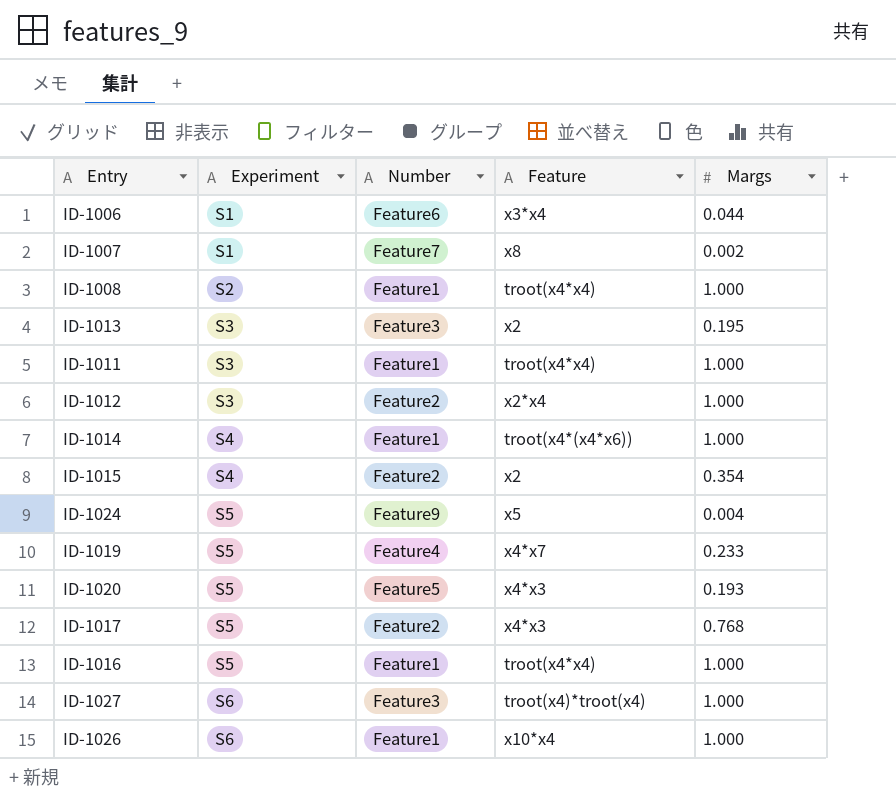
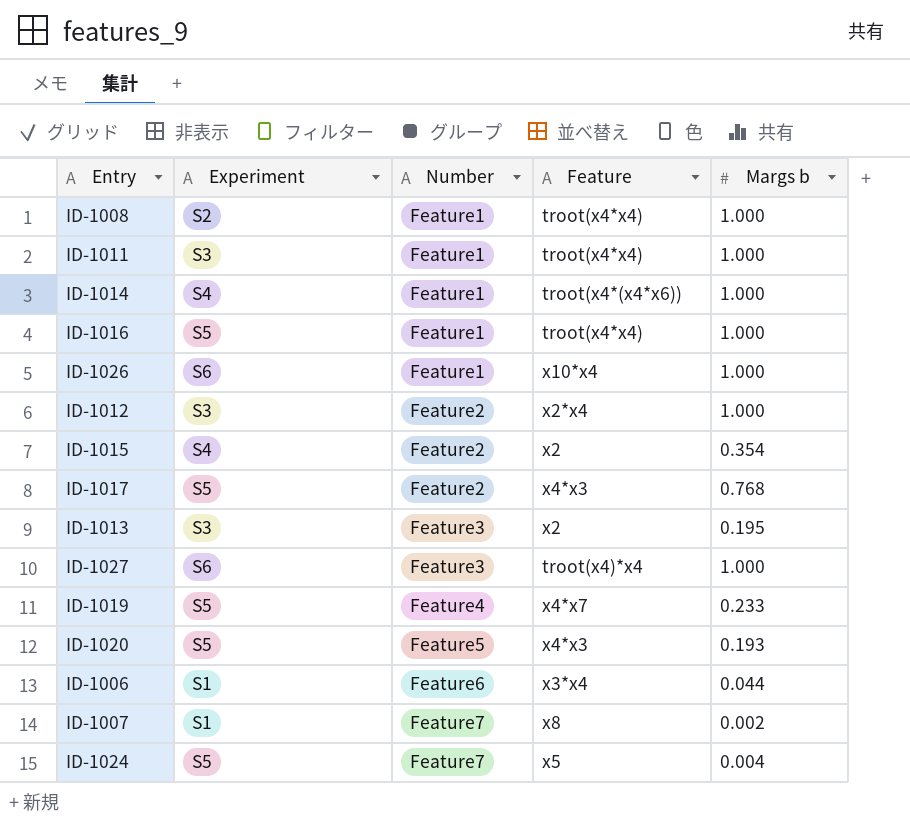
row order: Experiment ascending -> Number ascending
column name: Margs -> Margs b
ID-1027 | Feature: troot(x4)*troot(x4) -> troot(x4)*x4
ID-1024 | Number: Feature9 -> Feature7

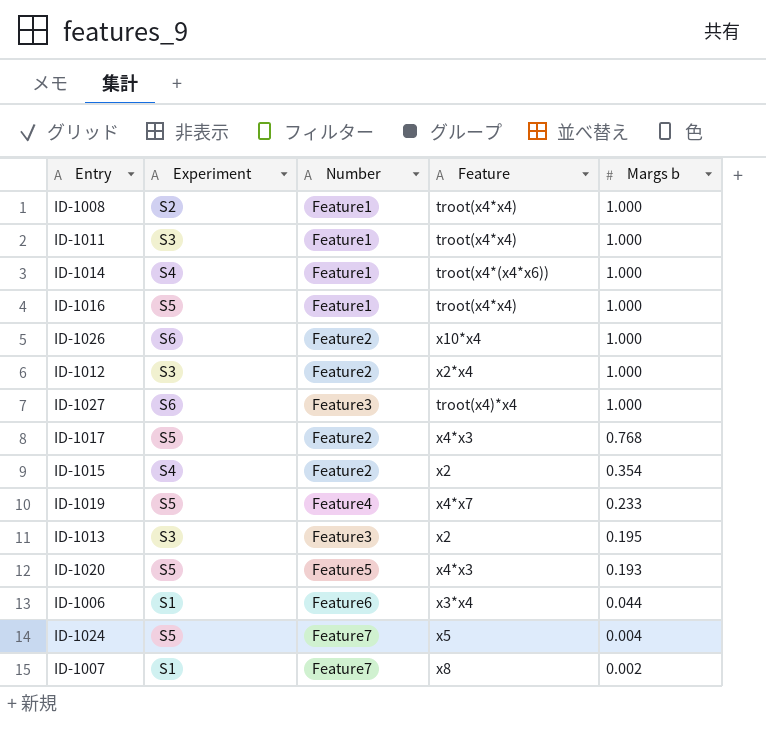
row order: Number ascending -> Margs b descending
ID-1026 | Number: Feature1 -> Feature2

